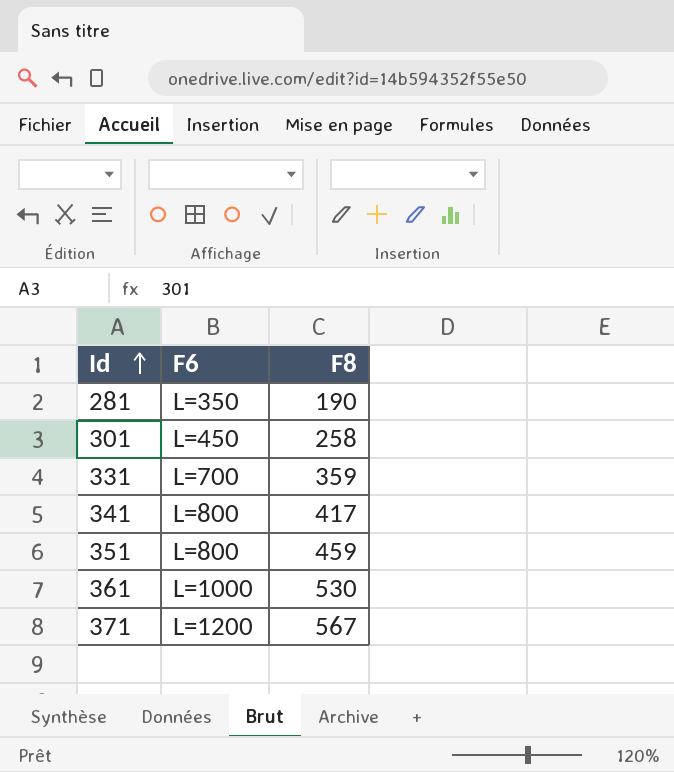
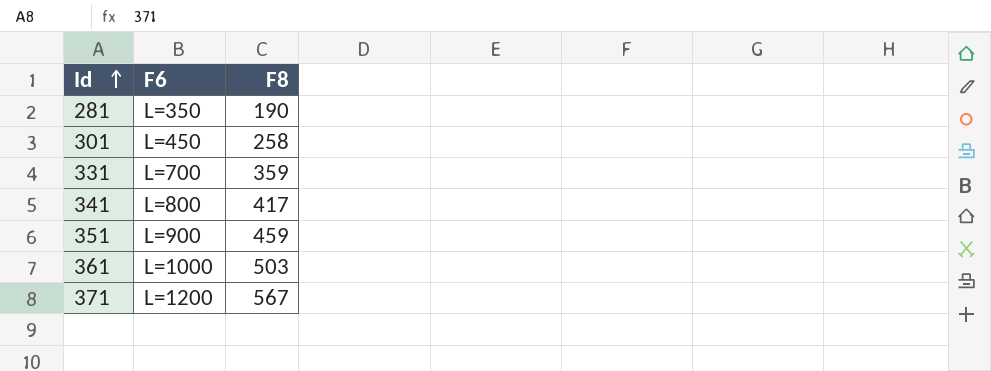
351 | F6: L=800 -> L=900
361 | F8: 530 -> 503

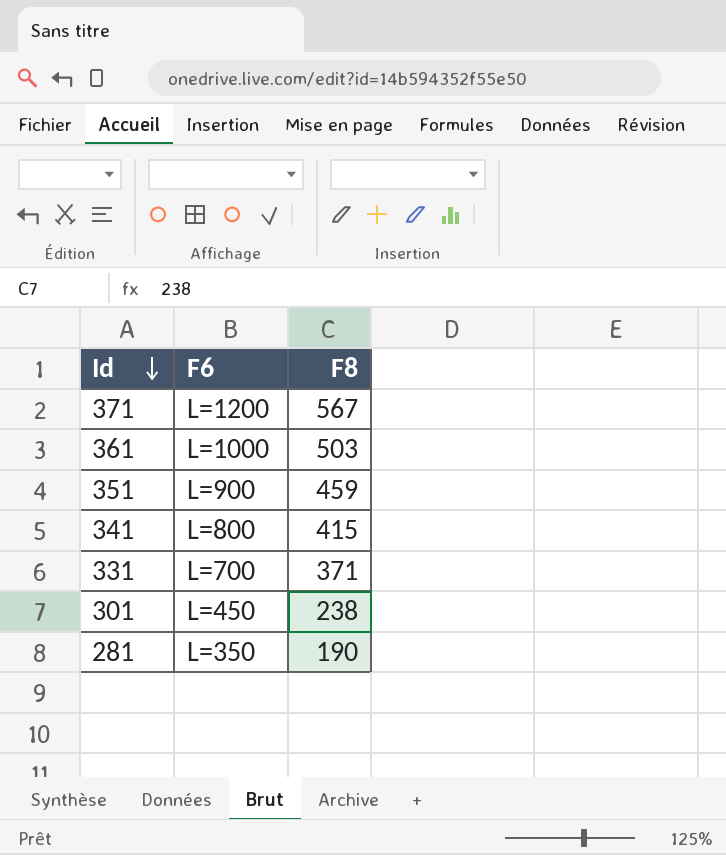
row order: Id ascending -> Id descending
341 | F8: 417 -> 415
331 | F8: 359 -> 371
301 | F8: 258 -> 238

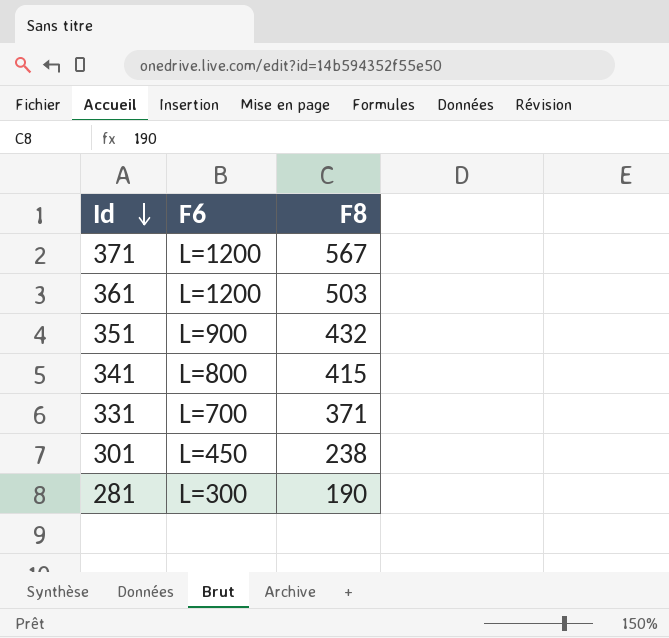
361 | F6: L=1000 -> L=1200
351 | F8: 459 -> 432
281 | F6: L=350 -> L=300

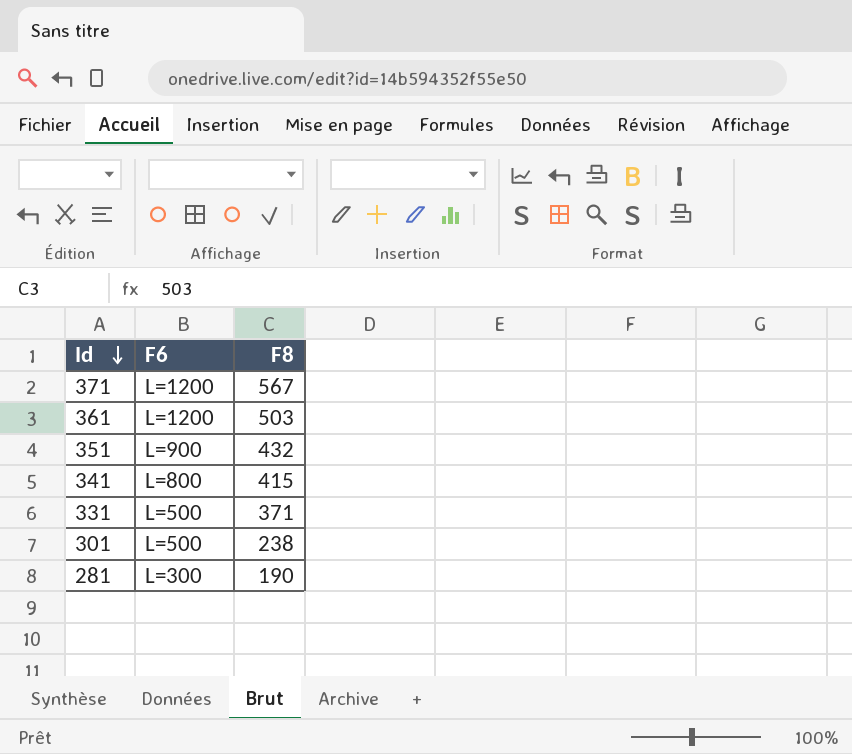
331 | F6: L=700 -> L=500
301 | F6: L=450 -> L=500

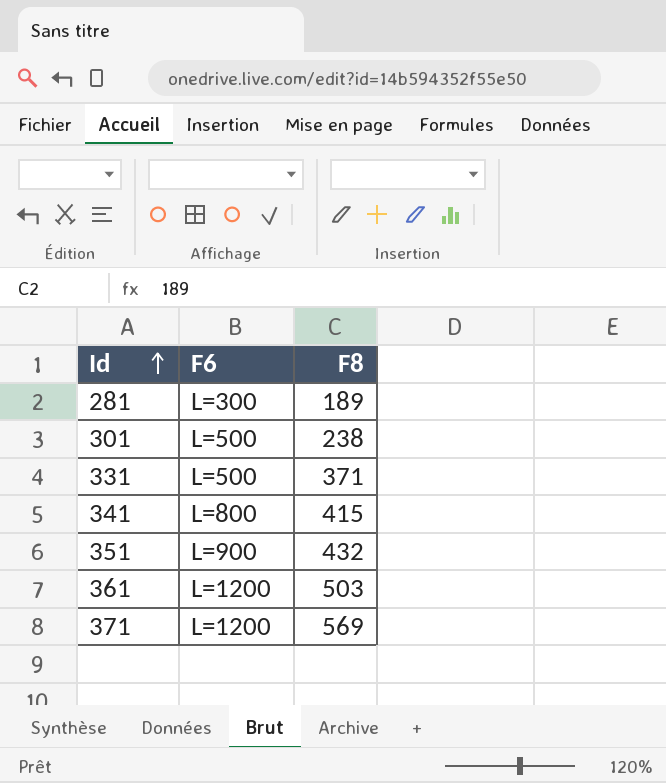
row order: Id descending -> Id ascending
281 | F8: 190 -> 189
371 | F8: 567 -> 569

